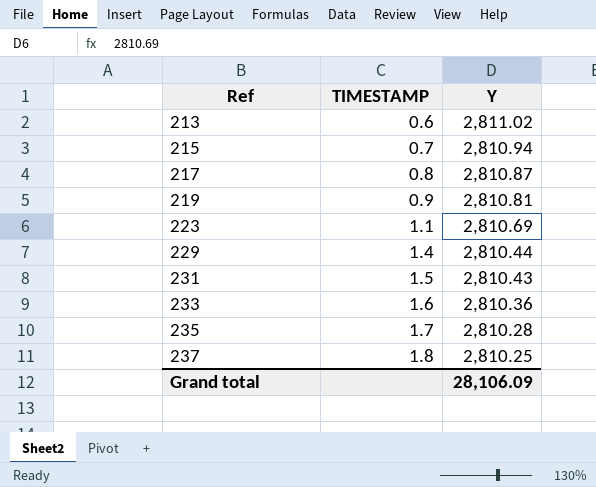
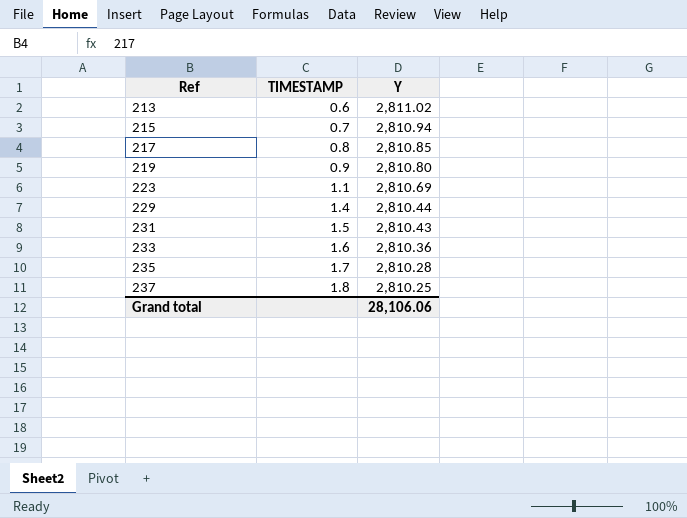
217 | Y: 2,810.87 -> 2,810.85
219 | Y: 2,810.81 -> 2,810.80
Grand total | Y: 28,106.09 -> 28,106.06

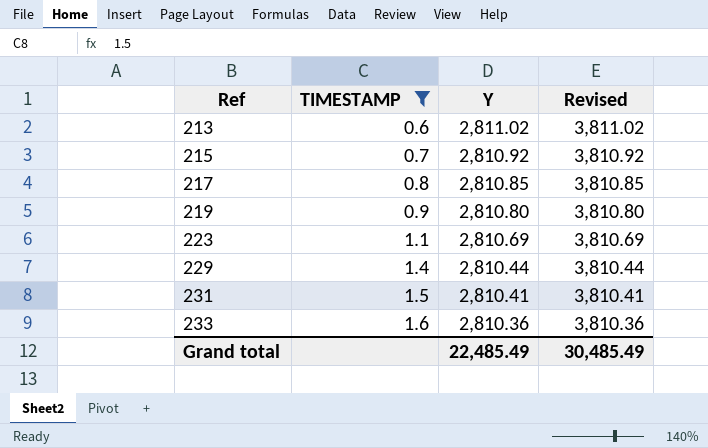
filter: none -> TIMESTAMP <= 1.6
column Revised | formula: none -> [Y] + 1000
215 | Y: 2,810.94 -> 2,810.92
231 | Y: 2,810.43 -> 2,810.41
Grand total | Y: 28,106.06 -> 22,485.49

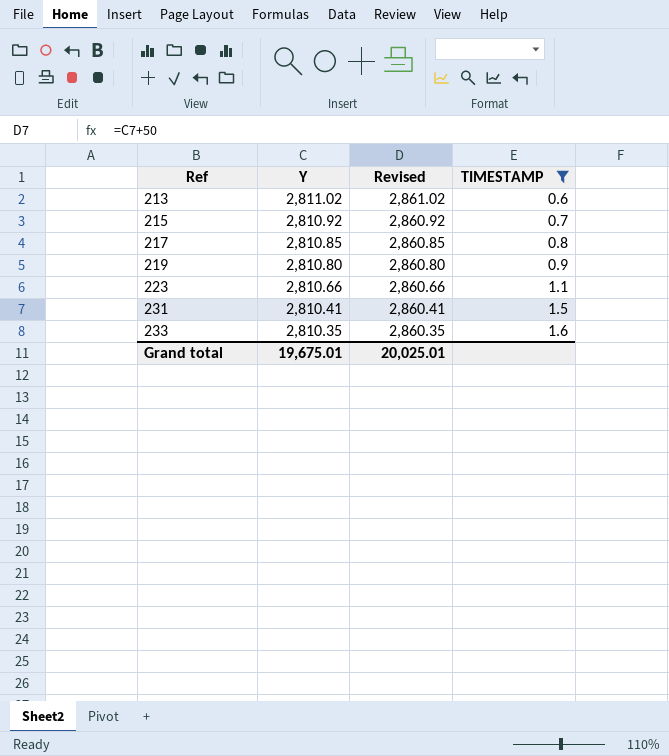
column Revised | formula: [Y] + 1000 -> [Y] + 50
column TIMESTAMP | position: 2 -> 4
row 229: 1.4 | 2,810.44 | 3,810.44 -> none
223 | Y: 2,810.69 -> 2,810.66
233 | Y: 2,810.36 -> 2,810.35
Grand total | Y: 22,485.49 -> 19,675.01
Grand total | Revised: 30,485.49 -> 20,025.01

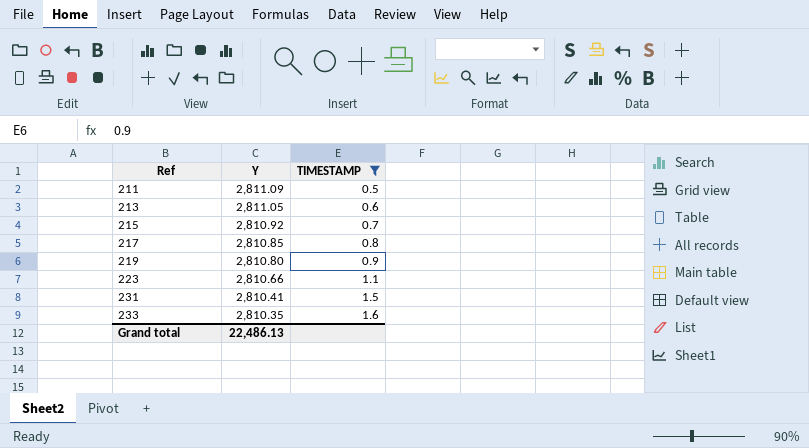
column Revised | formula: [Y] + 50 -> none
row 211: none -> 2,811.09 | 0.5
213 | Y: 2,811.02 -> 2,811.05
Grand total | Y: 19,675.01 -> 22,486.13

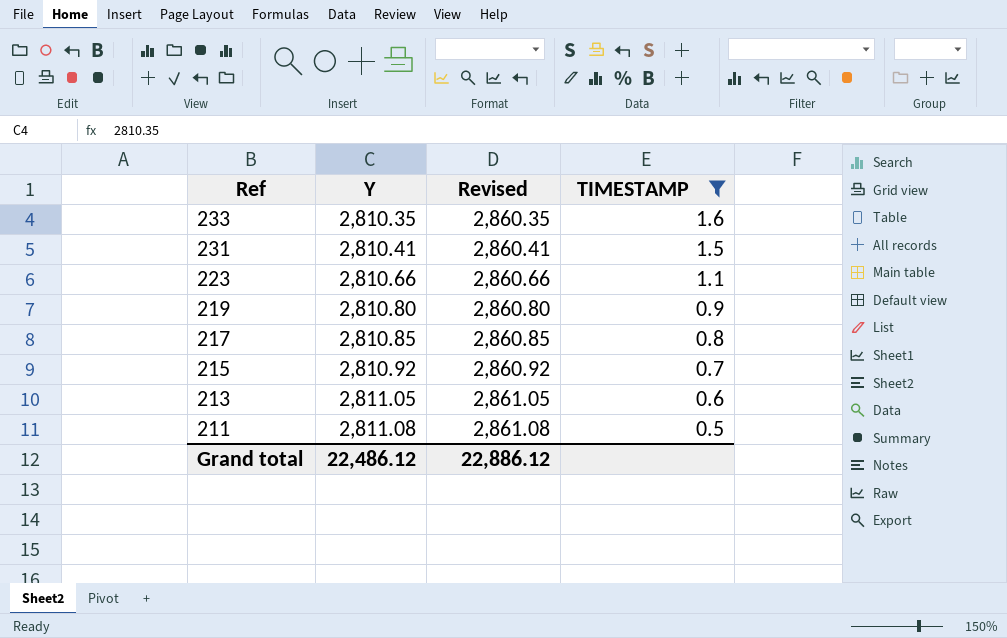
row order: Ref ascending -> Ref descending
column Revised | formula: none -> [Y] + 50
211 | Y: 2,811.09 -> 2,811.08
Grand total | Y: 22,486.13 -> 22,486.12

